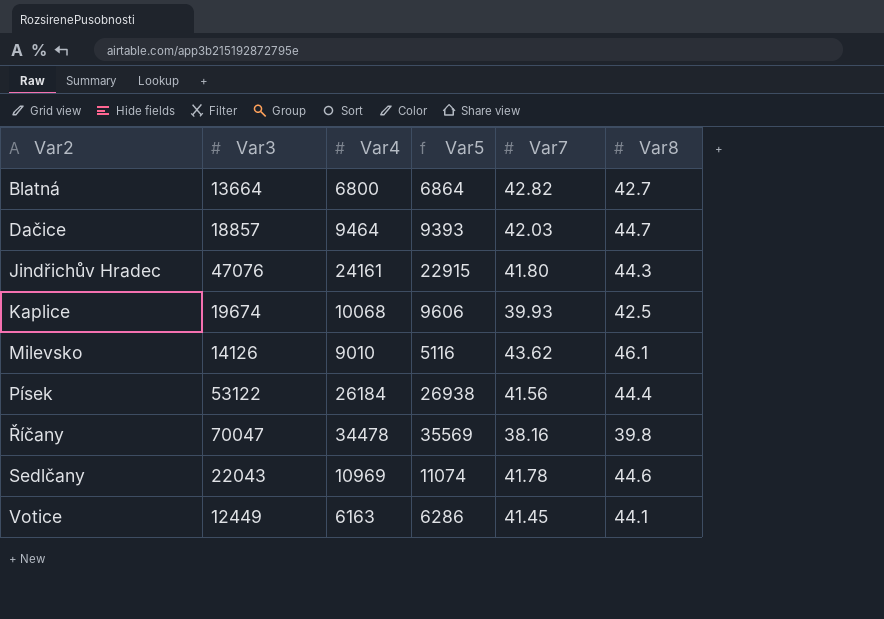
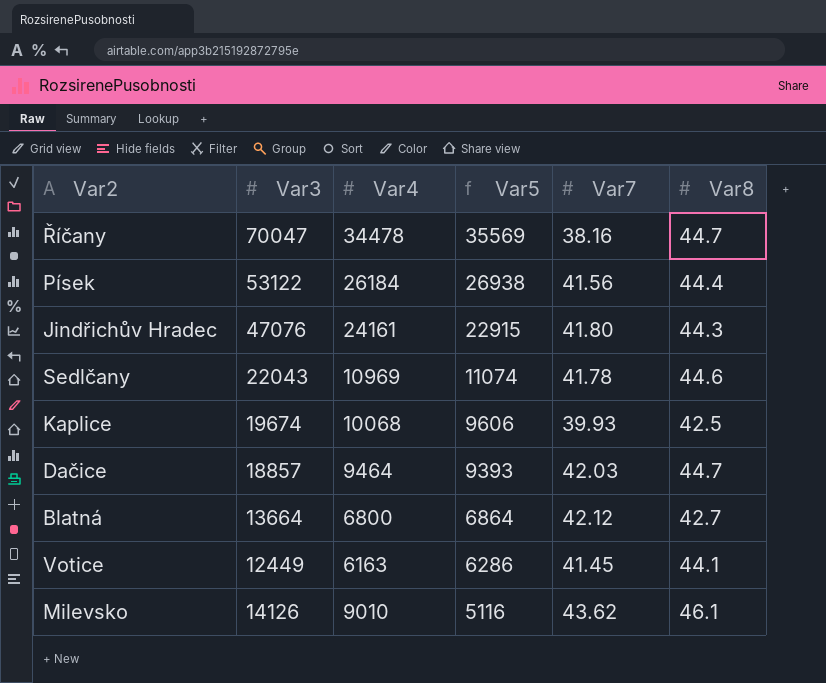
row order: Var2 ascending -> Var5 descending
Říčany | Var8: 39.8 -> 44.7
Blatná | Var7: 42.82 -> 42.12

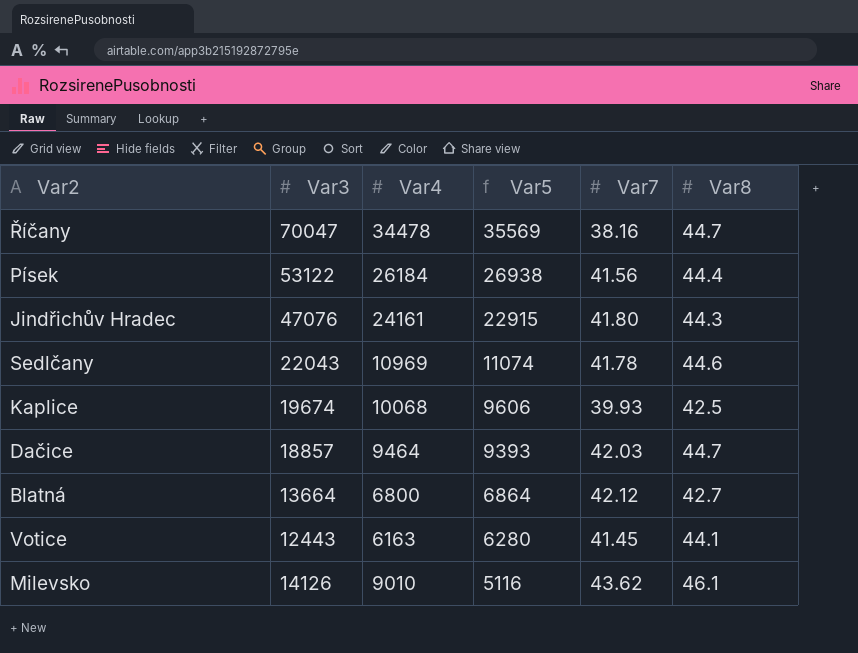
Votice | Var3: 12449 -> 12443
Votice | Var5: 6286 -> 6280

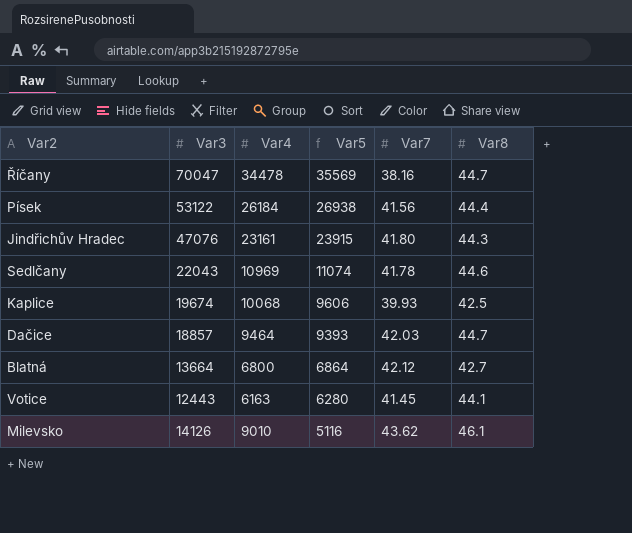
Jindřichův Hradec | Var4: 24161 -> 23161
Jindřichův Hradec | Var5: 22915 -> 23915

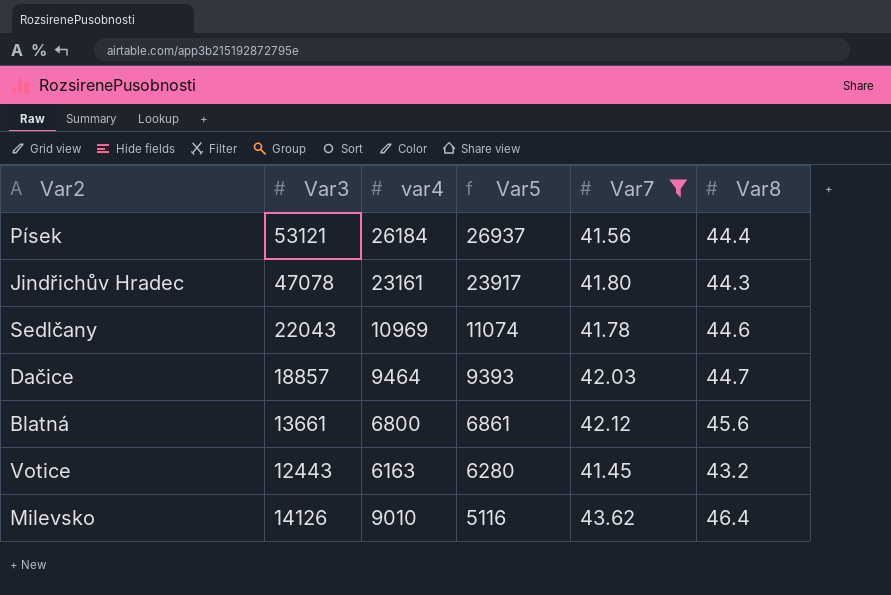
filter: none -> Var7 >= 41.45
column name: Var4 -> var4
Písek | Var3: 53122 -> 53121
Písek | Var5: 26938 -> 26937
Jindřichův Hradec | Var3: 47076 -> 47078
Jindřichův Hradec | Var5: 23915 -> 23917
Blatná | Var3: 13664 -> 13661
Blatná | Var5: 6864 -> 6861
Blatná | Var8: 42.7 -> 45.6
Votice | Var8: 44.1 -> 43.2
Milevsko | Var8: 46.1 -> 46.4

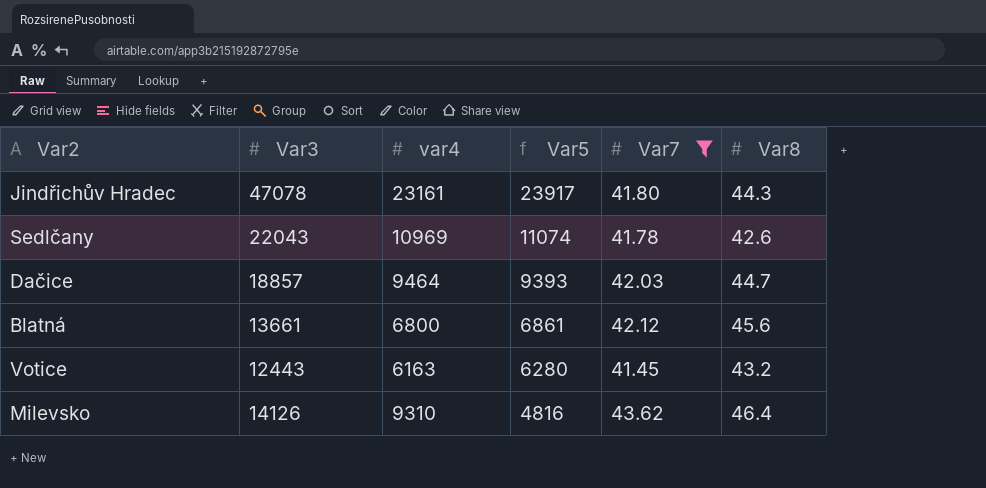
row Písek: 53121 | 26184 | 26937 | 41.56 | 44.4 -> none
Sedlčany | Var8: 44.6 -> 42.6
Milevsko | var4: 9010 -> 9310
Milevsko | Var5: 5116 -> 4816

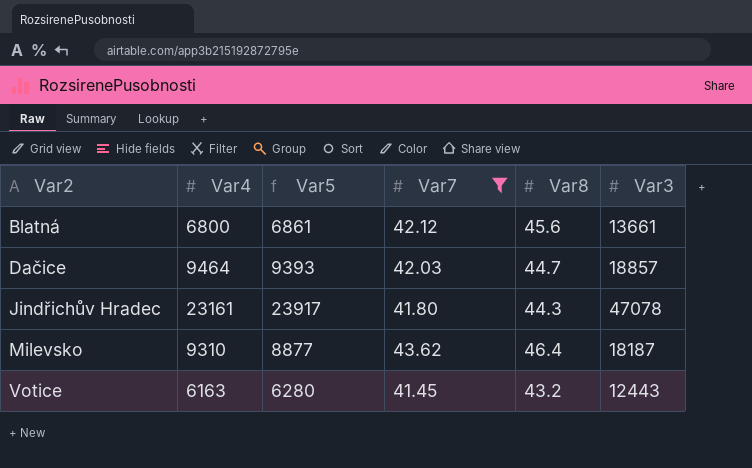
row order: Var5 descending -> Var2 ascending
column name: var4 -> Var4
column Var3 | position: 2 -> 6
row Sedlčany: 22043 | 10969 | 11074 | 41.78 | 42.6 -> none
Milevsko | Var5: 4816 -> 8877
Milevsko | Var3: 14126 -> 18187

